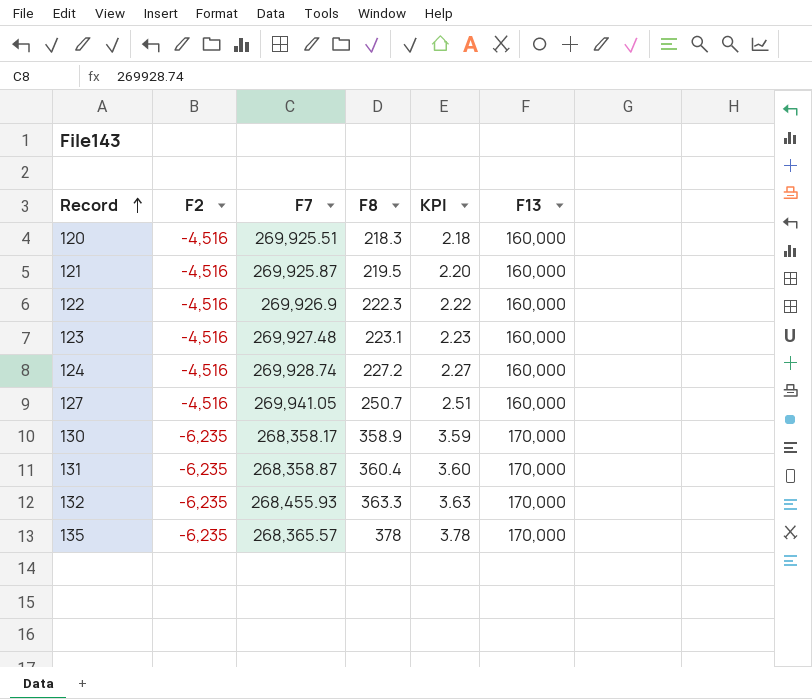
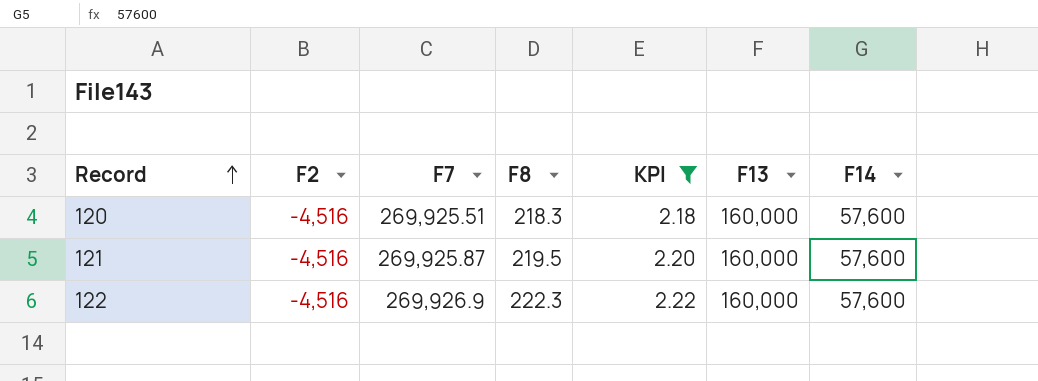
filter: none -> KPI <= 2.22
column F14 | position: none -> 7

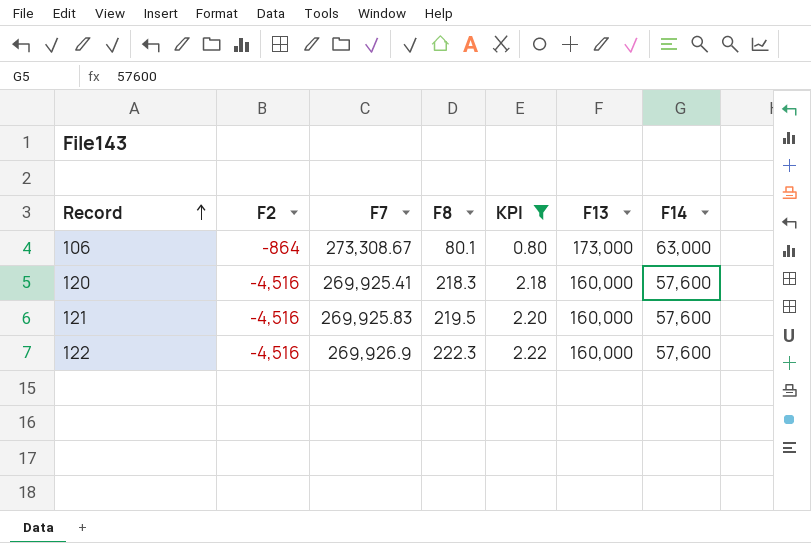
row 106: none -> -864 | 273,308.67 | 80.1 | 0.80 | 173,000 | 63,000
120 | F7: 269,925.51 -> 269,925.41
121 | F7: 269,925.87 -> 269,925.83

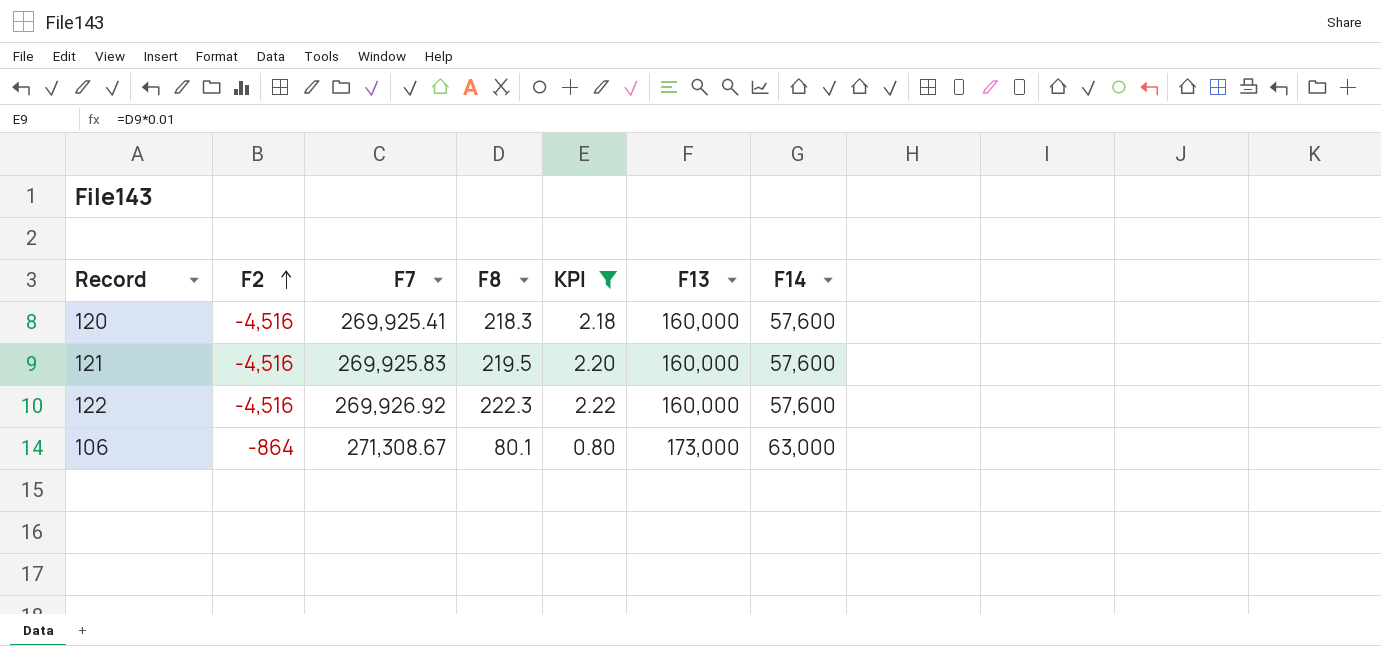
row order: Record ascending -> F2 ascending
122 | F7: 269,926.9 -> 269,926.92
106 | F7: 273,308.67 -> 271,308.67

